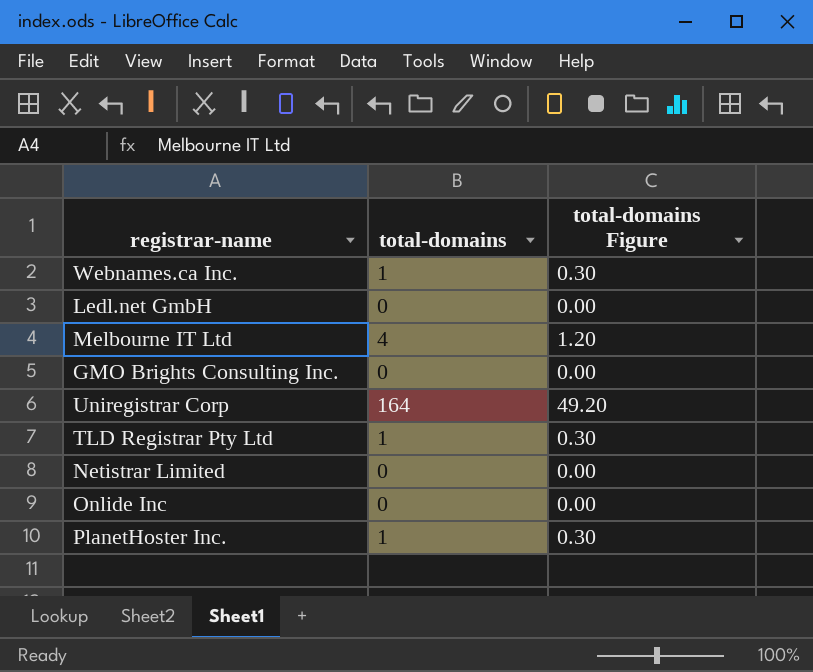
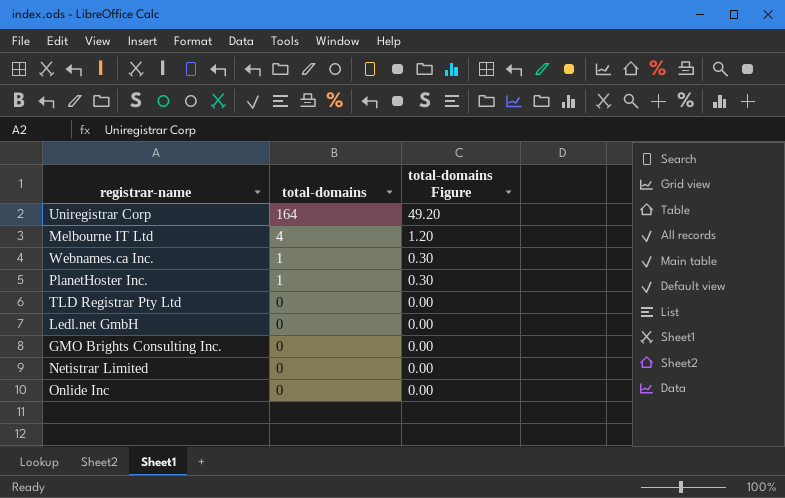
row order: none -> total-domains descending
TLD Registrar Pty Ltd | total-domains: 1 -> 0
TLD Registrar Pty Ltd | total-domains Figure: 0.30 -> 0.00

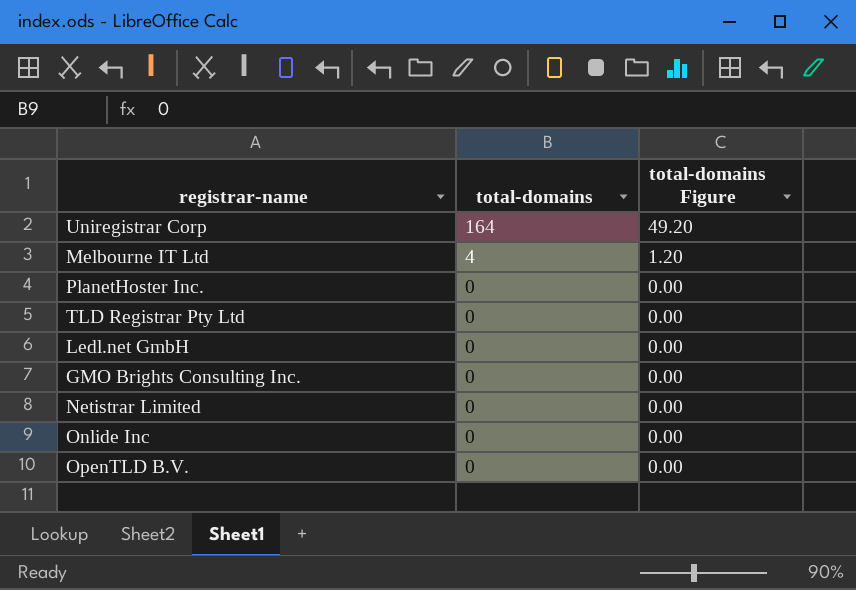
row Webnames.ca Inc.: 1 | 0.30 -> none
PlanetHoster Inc. | total-domains: 1 -> 0
PlanetHoster Inc. | total-domains Figure: 0.30 -> 0.00
row OpenTLD B.V.: none -> 0 | 0.00

